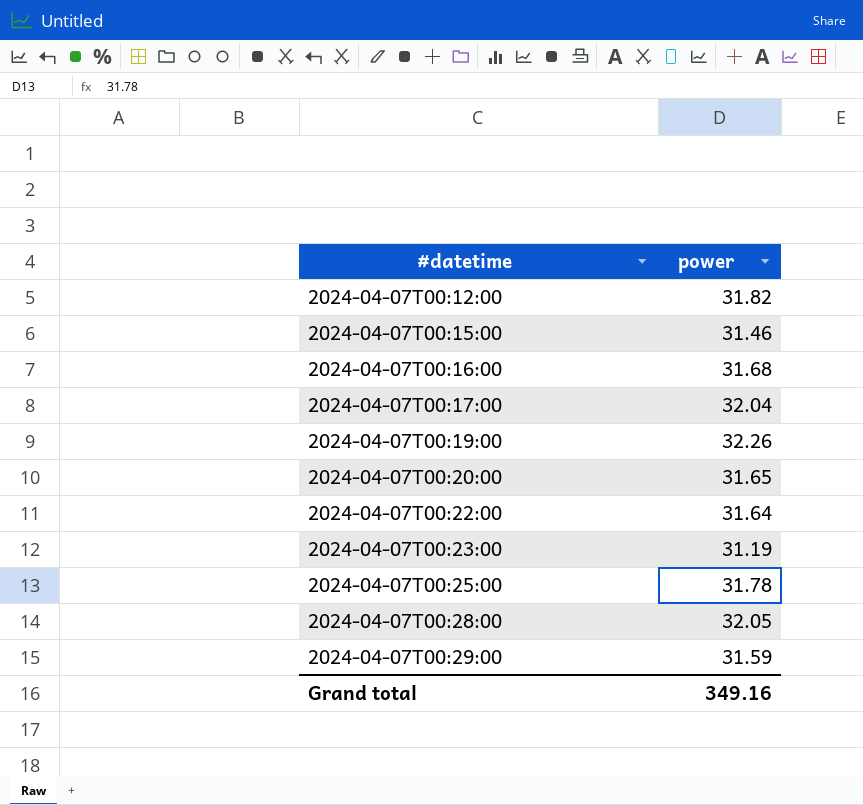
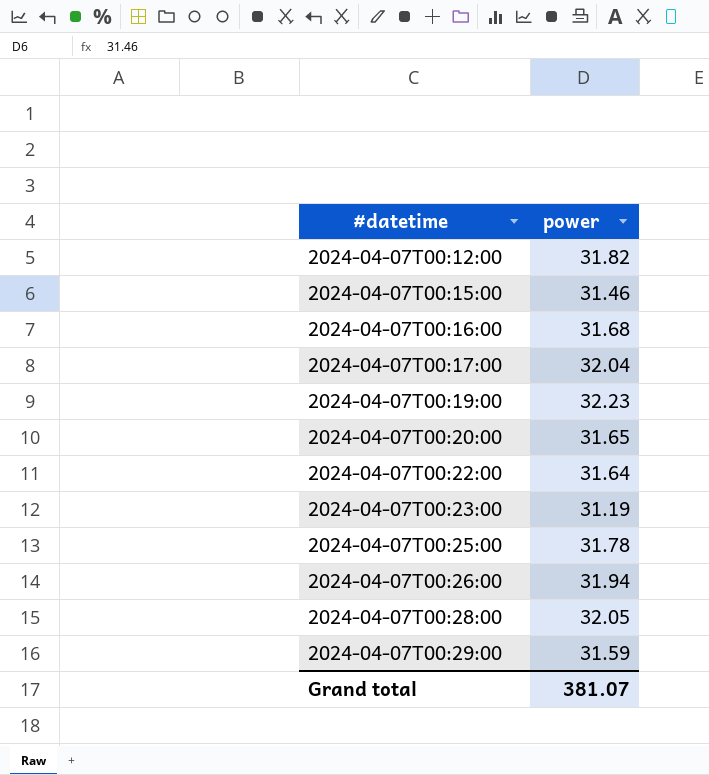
2024-04-07T00:19:00 | power: 32.26 -> 32.23
row 2024-04-07T00:26:00: none -> 31.94
Grand total | power: 349.16 -> 381.07

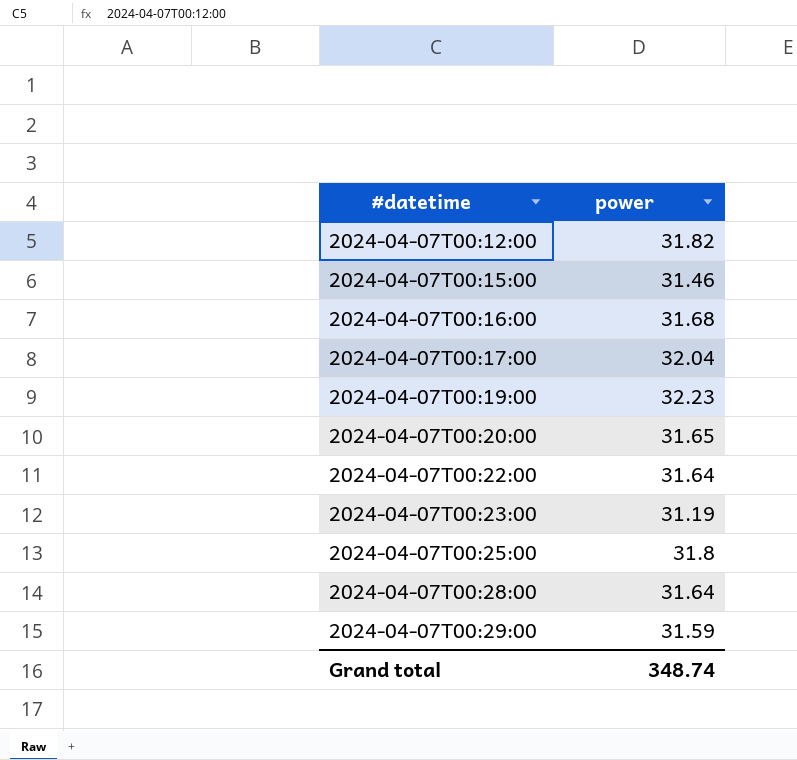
row 2024-04-07T00:26:00: 31.94 -> none
2024-04-07T00:25:00 | power: 31.78 -> 31.8
2024-04-07T00:28:00 | power: 32.05 -> 31.64
Grand total | power: 381.07 -> 348.74

